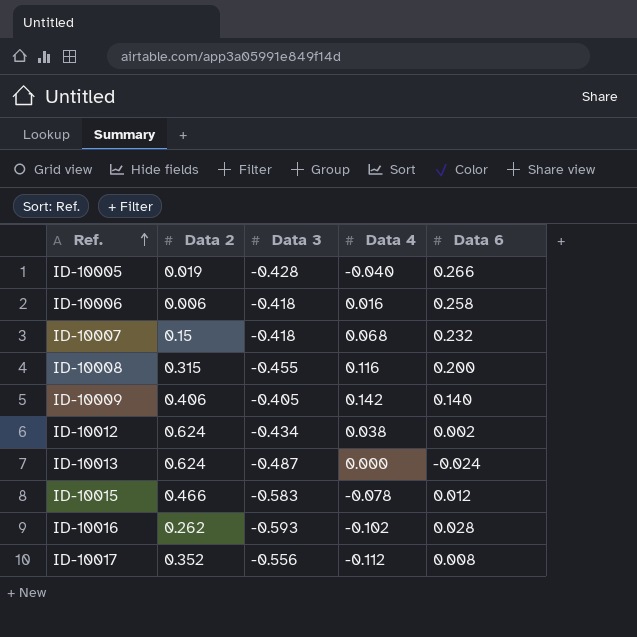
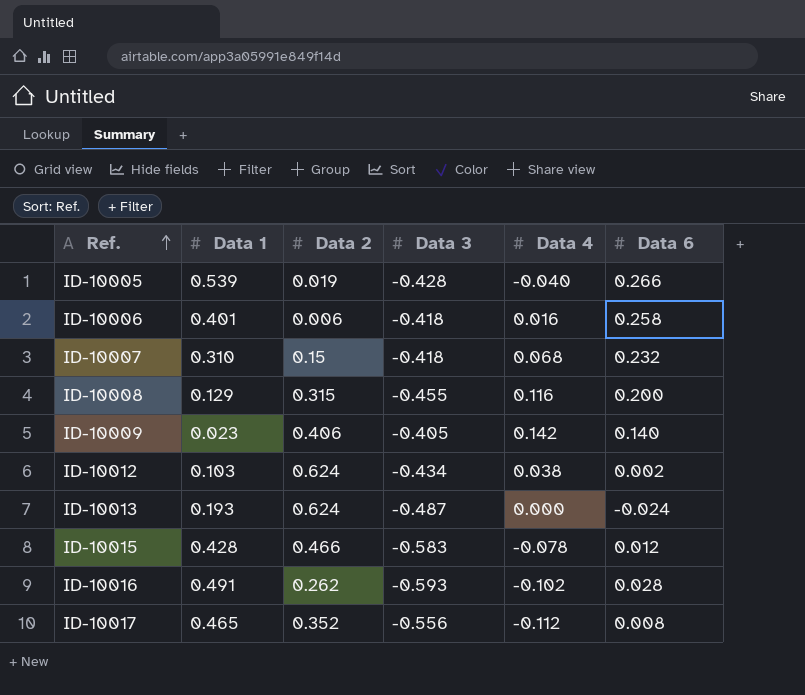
column Data 1 | position: none -> 2

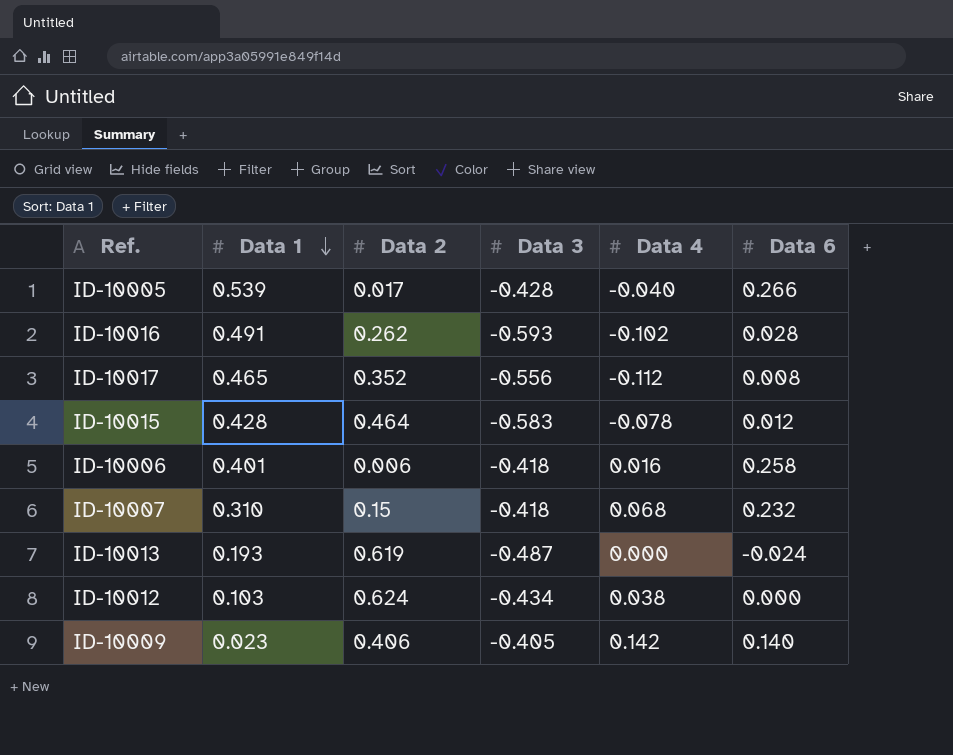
row order: Ref. ascending -> Data 1 descending
row ID-10008: 0.129 | 0.315 | -0.455 | 0.116 | 0.200 -> none
ID-10005 | Data 2: 0.019 -> 0.017
ID-10015 | Data 2: 0.466 -> 0.464
ID-10013 | Data 2: 0.624 -> 0.619
ID-10012 | Data 6: 0.002 -> 0.000

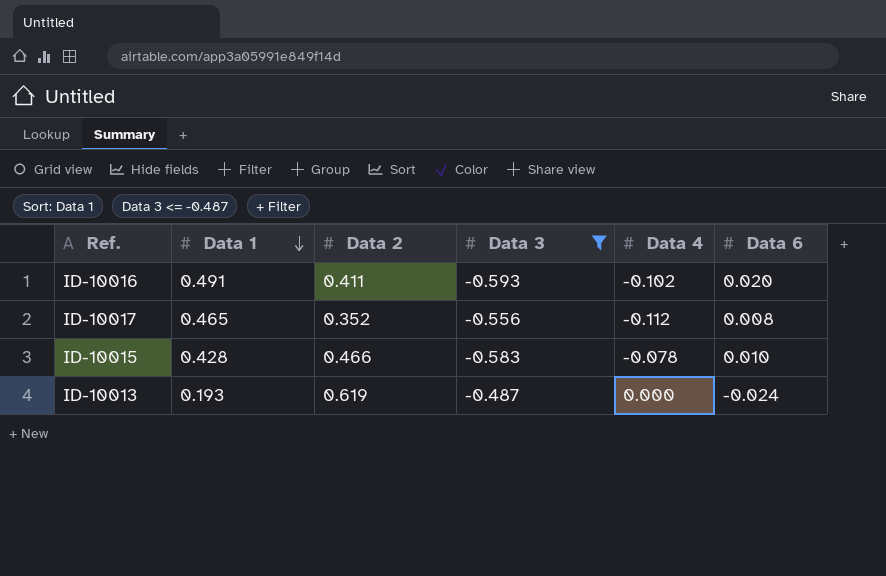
filter: none -> Data 3 <= -0.487
ID-10016 | Data 2: 0.262 -> 0.411
ID-10016 | Data 6: 0.028 -> 0.020
ID-10015 | Data 2: 0.464 -> 0.466
ID-10015 | Data 6: 0.012 -> 0.010

